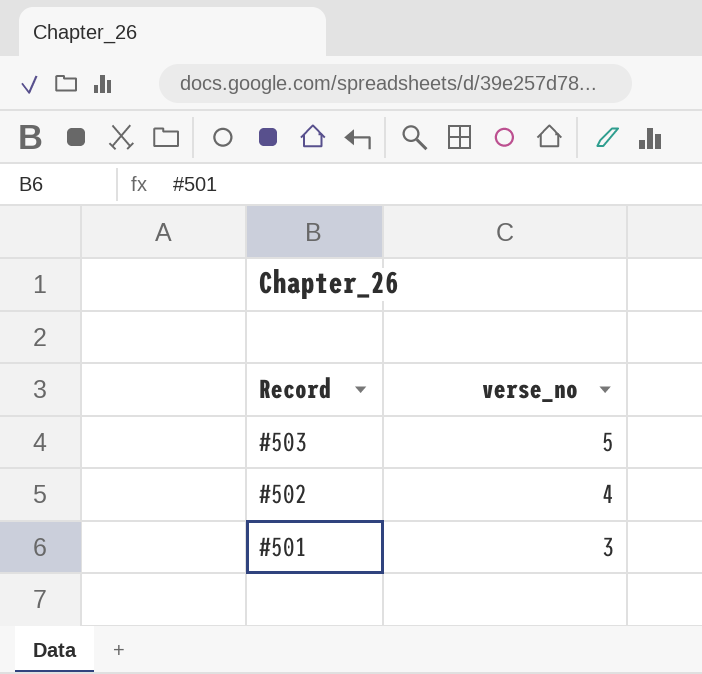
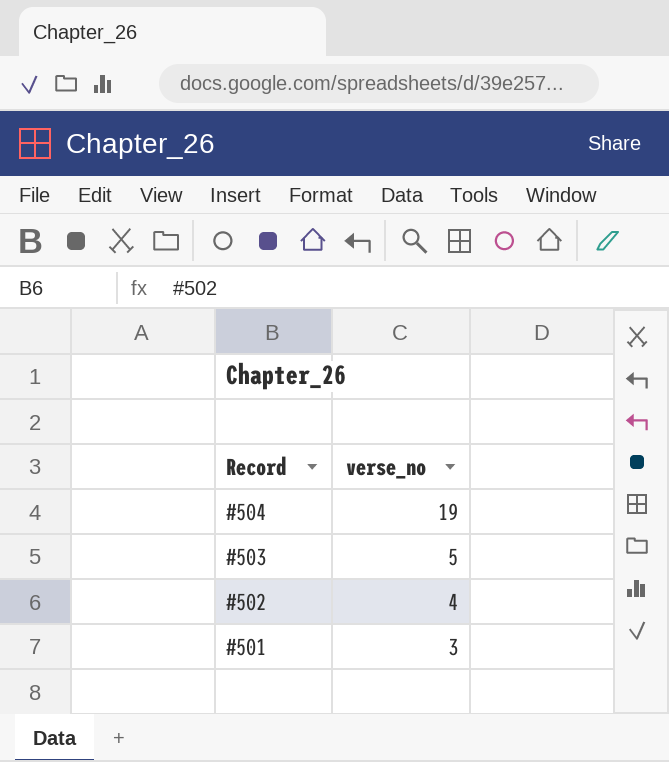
row #504: none -> 19

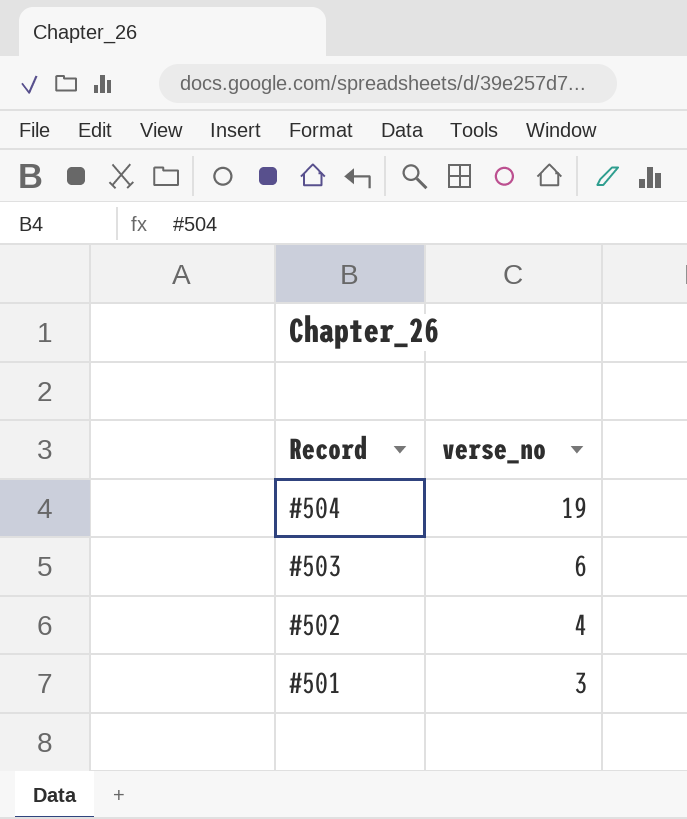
#503 | verse_no: 5 -> 6

